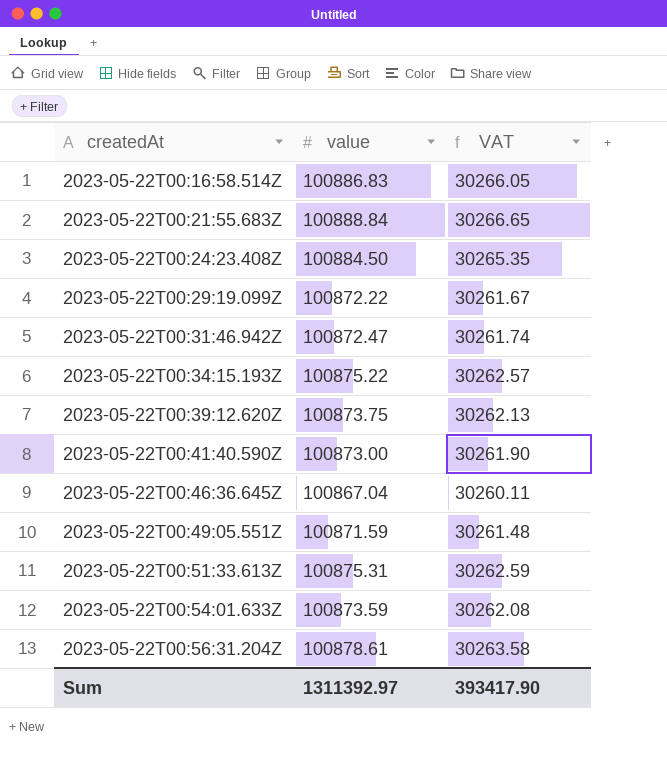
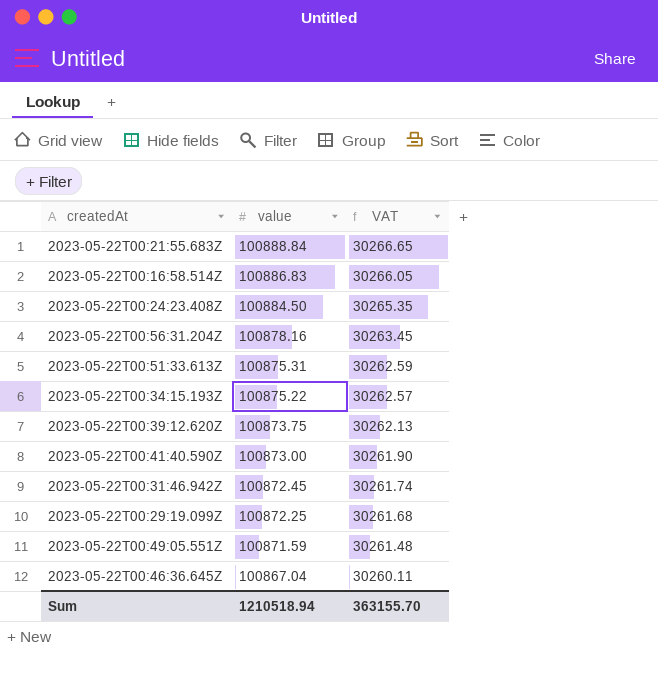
row order: createdAt ascending -> value descending
row 2023-05-22T00:54:01.633Z: 100873.59 | 30262.08 -> none
2023-05-22T00:56:31.204Z | value: 100878.61 -> 100878.16
2023-05-22T00:56:31.204Z | VAT: 30263.58 -> 30263.45
2023-05-22T00:31:46.942Z | value: 100872.47 -> 100872.45
2023-05-22T00:29:19.099Z | value: 100872.22 -> 100872.25
2023-05-22T00:29:19.099Z | VAT: 30261.67 -> 30261.68
Sum | value: 1311392.97 -> 1210518.94
Sum | VAT: 393417.90 -> 363155.70

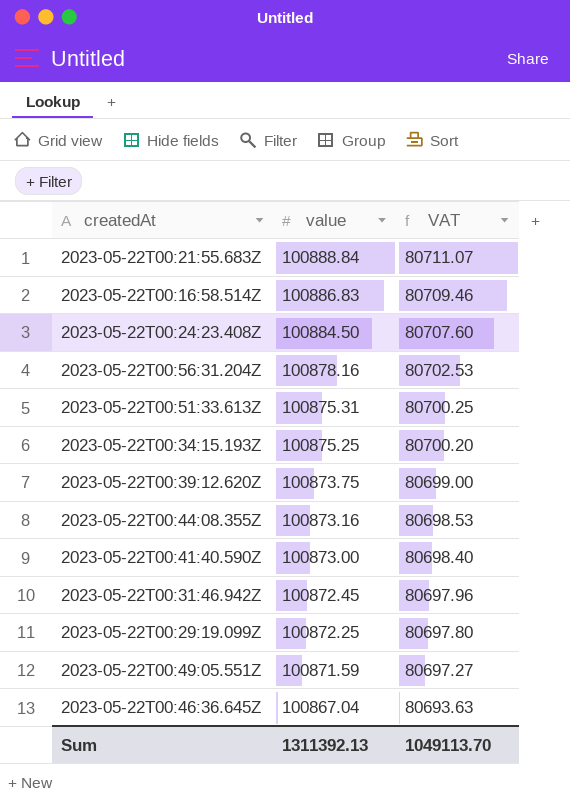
column VAT | formula: [value] * 0.3 -> [value] * 0.8
2023-05-22T00:34:15.193Z | value: 100875.22 -> 100875.25
row 2023-05-22T00:44:08.355Z: none -> 100873.16 | 80698.53
Sum | value: 1210518.94 -> 1311392.13
Sum | VAT: 363155.70 -> 1049113.70

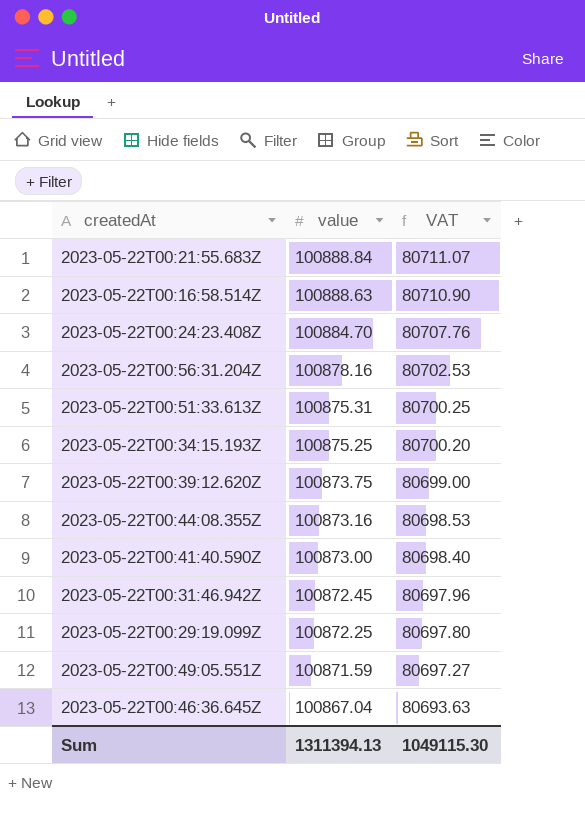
2023-05-22T00:16:58.514Z | value: 100886.83 -> 100888.63
2023-05-22T00:16:58.514Z | VAT: 80709.46 -> 80710.90
2023-05-22T00:24:23.408Z | value: 100884.50 -> 100884.70
2023-05-22T00:24:23.408Z | VAT: 80707.60 -> 80707.76
Sum | value: 1311392.13 -> 1311394.13
Sum | VAT: 1049113.70 -> 1049115.30

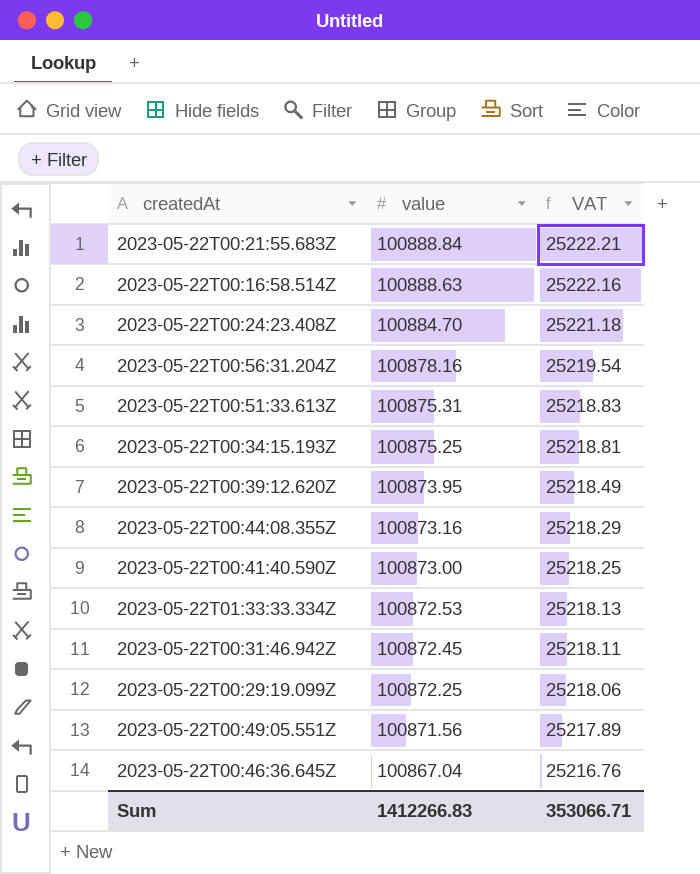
column VAT | formula: [value] * 0.8 -> [value] * 0.25
2023-05-22T00:39:12.620Z | value: 100873.75 -> 100873.95
row 2023-05-22T01:33:33.334Z: none -> 100872.53 | 25218.13
2023-05-22T00:49:05.551Z | value: 100871.59 -> 100871.56
Sum | value: 1311394.13 -> 1412266.83
Sum | VAT: 1049115.30 -> 353066.71

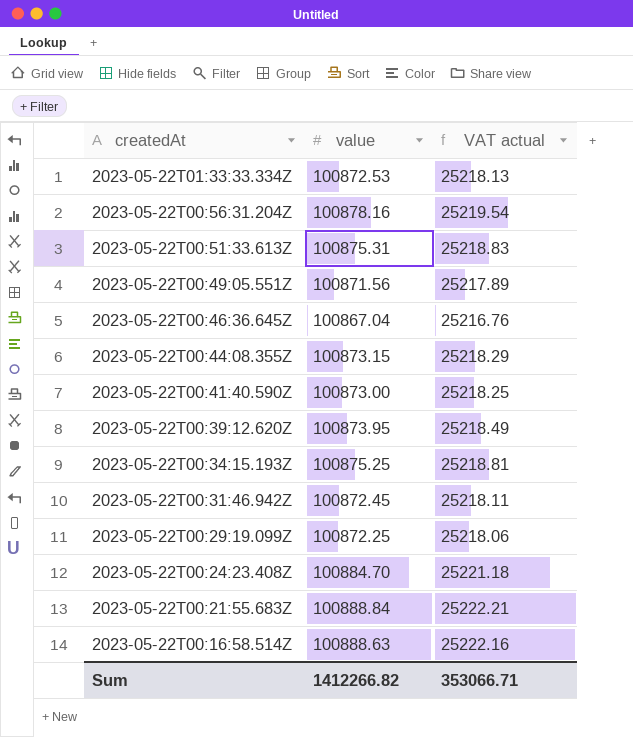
row order: value descending -> createdAt descending
column name: VAT -> VAT actual
2023-05-22T00:44:08.355Z | value: 100873.16 -> 100873.15
Sum | value: 1412266.83 -> 1412266.82

